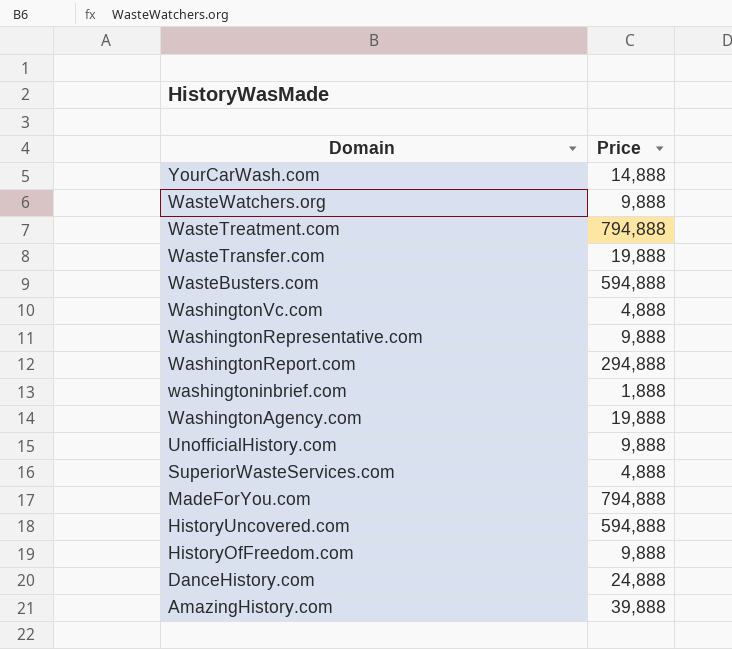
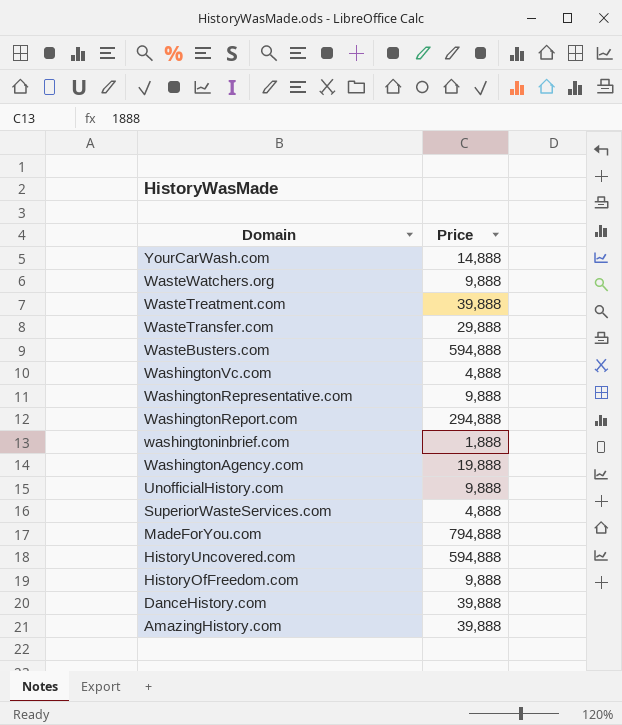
WasteTreatment.com | Price: 794,888 -> 39,888
WasteTransfer.com | Price: 19,888 -> 29,888
DanceHistory.com | Price: 24,888 -> 39,888

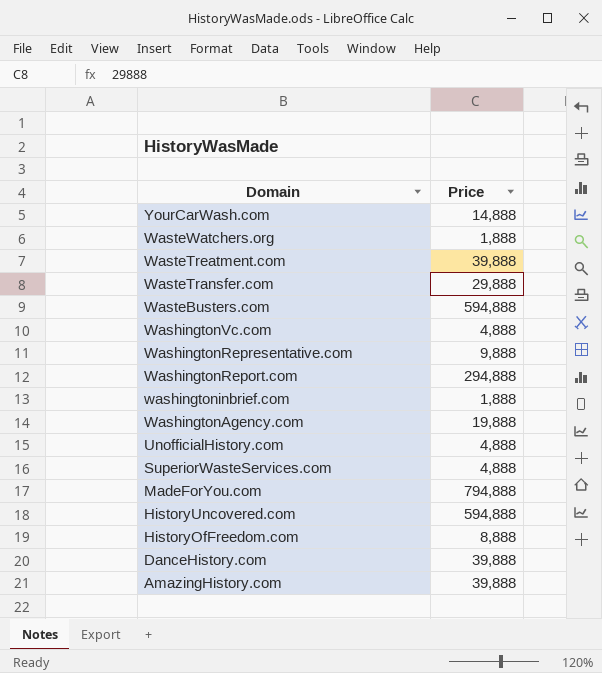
WasteWatchers.org | Price: 9,888 -> 1,888
UnofficialHistory.com | Price: 9,888 -> 4,888
HistoryOfFreedom.com | Price: 9,888 -> 8,888

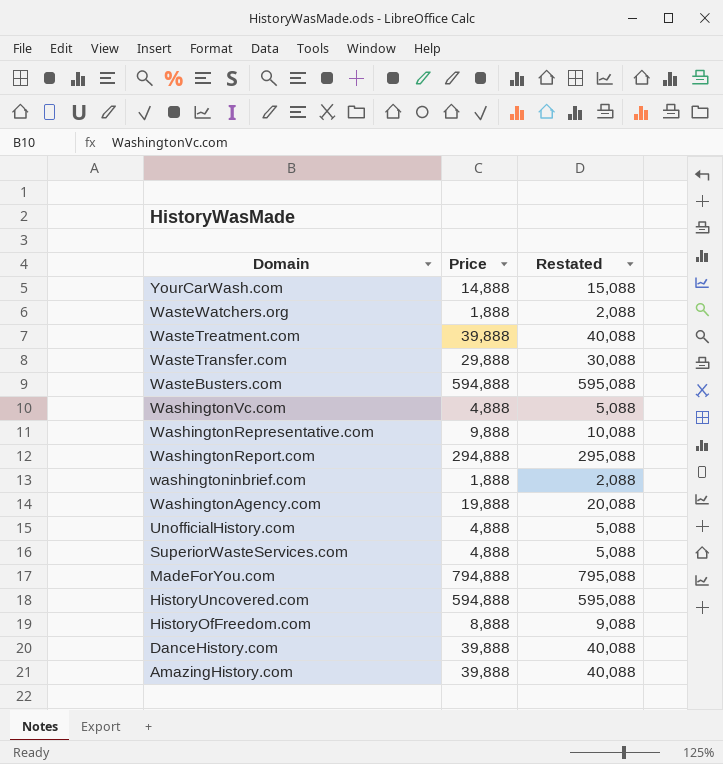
column Restated | formula: none -> [Price] + 200

